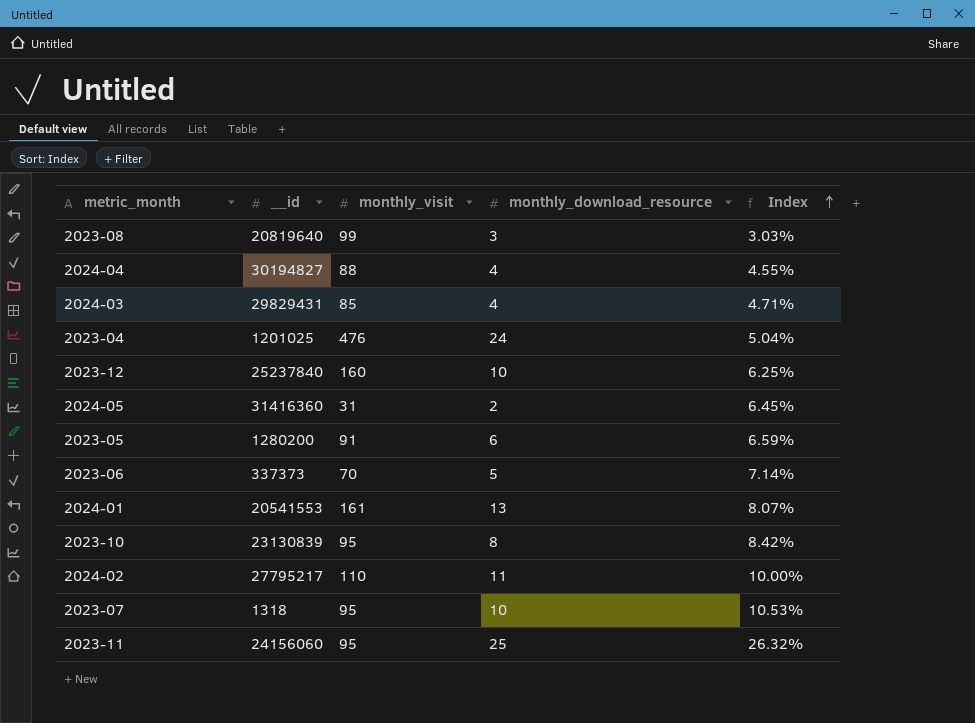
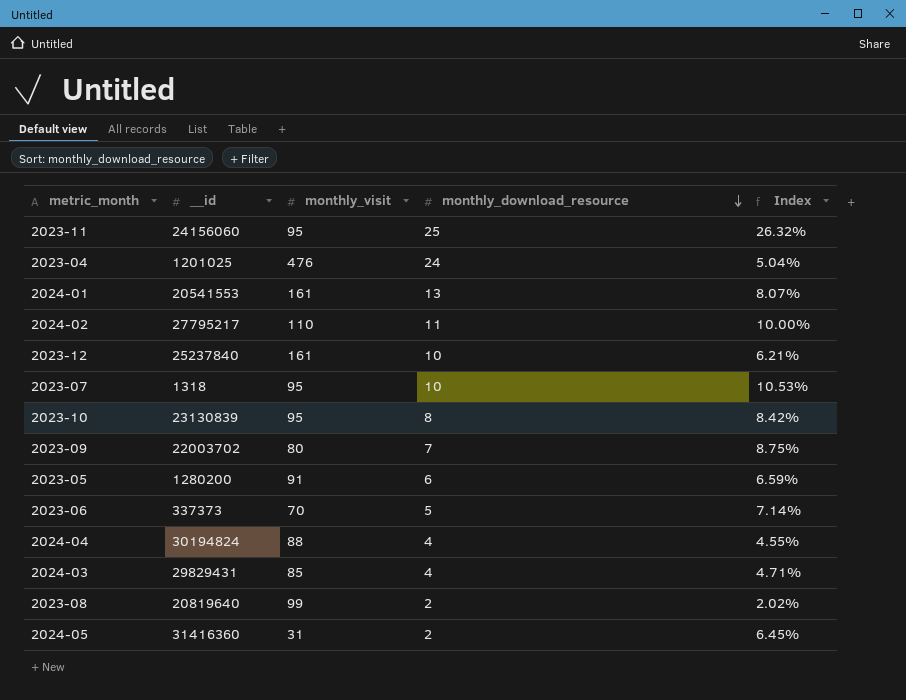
row order: Index ascending -> monthly_download_resource descending
2023-12 | monthly_visit: 160 -> 161
2023-12 | Index: 6.25% -> 6.21%
row 2023-09: none -> 22003702 | 80 | 7 | 8.75%
2024-04 | __id: 30194827 -> 30194824
2023-08 | monthly_download_resource: 3 -> 2
2023-08 | Index: 3.03% -> 2.02%

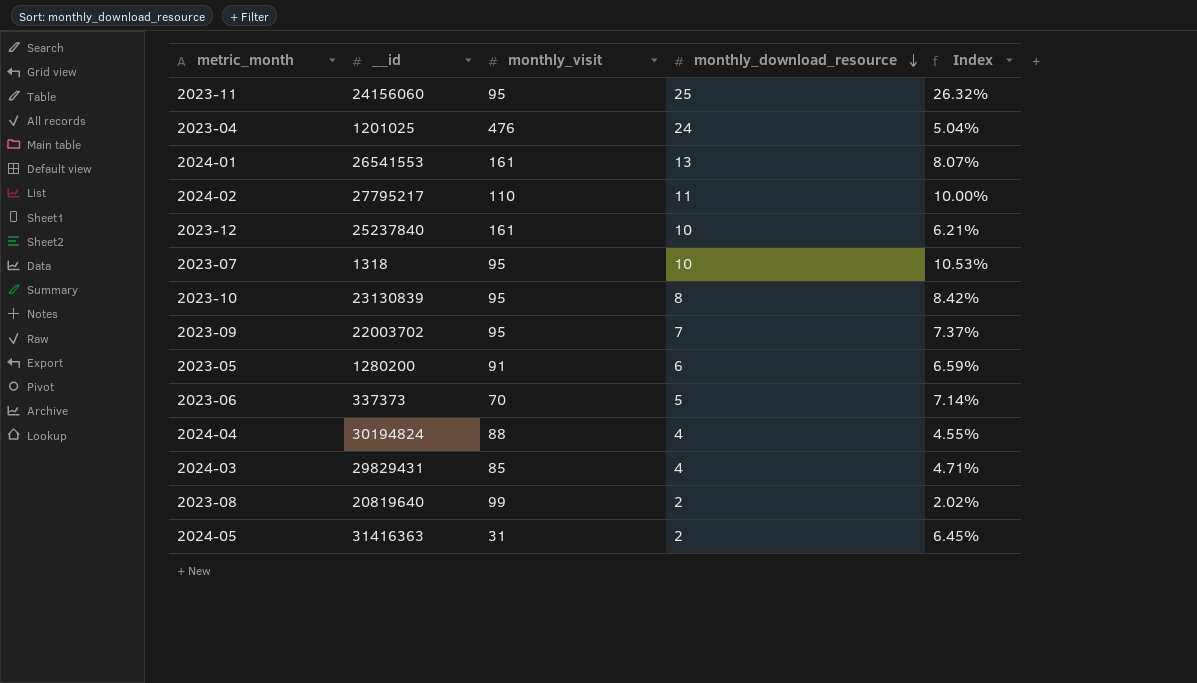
2024-01 | __id: 20541553 -> 26541553
2023-09 | monthly_visit: 80 -> 95
2023-09 | Index: 8.75% -> 7.37%
2024-05 | __id: 31416360 -> 31416363

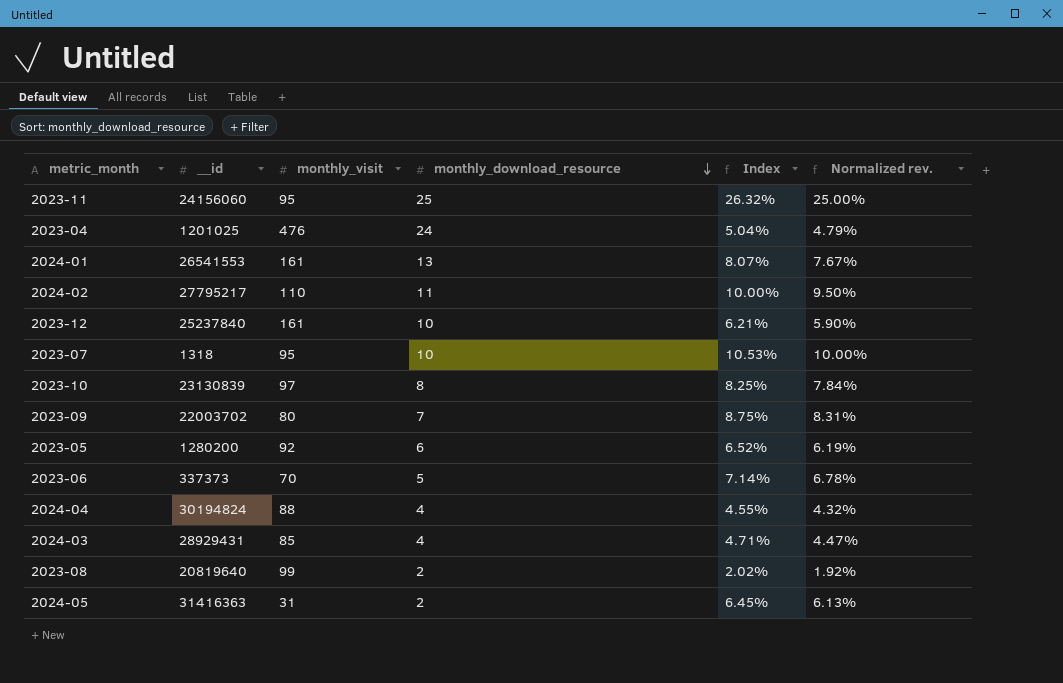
column Normalized rev. | formula: none -> [Index] * 0.95
2023-10 | monthly_visit: 95 -> 97
2023-10 | Index: 8.42% -> 8.25%
2023-09 | monthly_visit: 95 -> 80
2023-09 | Index: 7.37% -> 8.75%
2023-05 | monthly_visit: 91 -> 92
2023-05 | Index: 6.59% -> 6.52%
2024-03 | __id: 29829431 -> 28929431

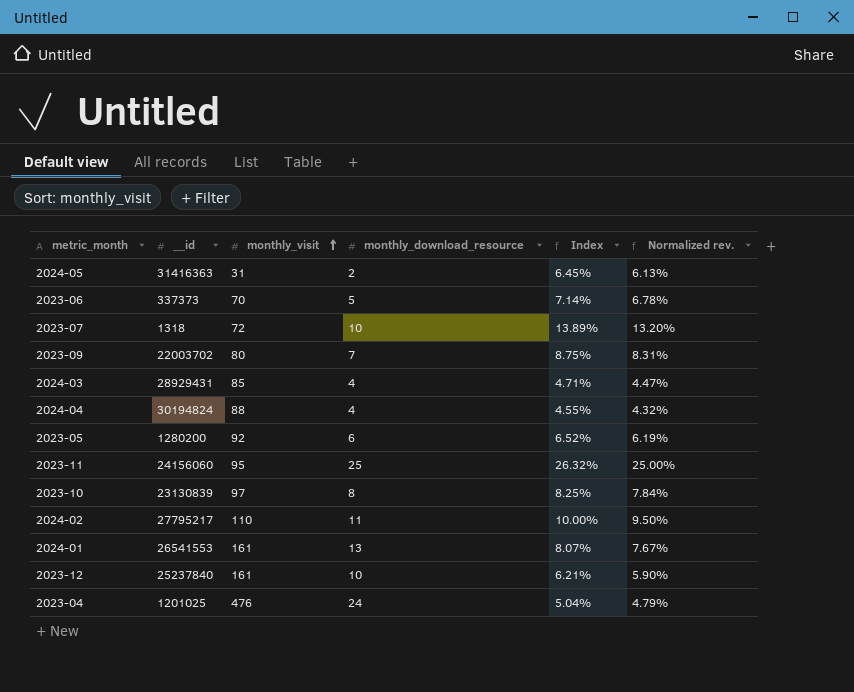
row order: monthly_download_resource descending -> monthly_visit ascending
row 2023-08: 20819640 | 99 | 2 | 2.02% | 1.92% -> none
2023-07 | monthly_visit: 95 -> 72
2023-07 | Index: 10.53% -> 13.89%
2023-07 | Normalized rev.: 10.00% -> 13.20%

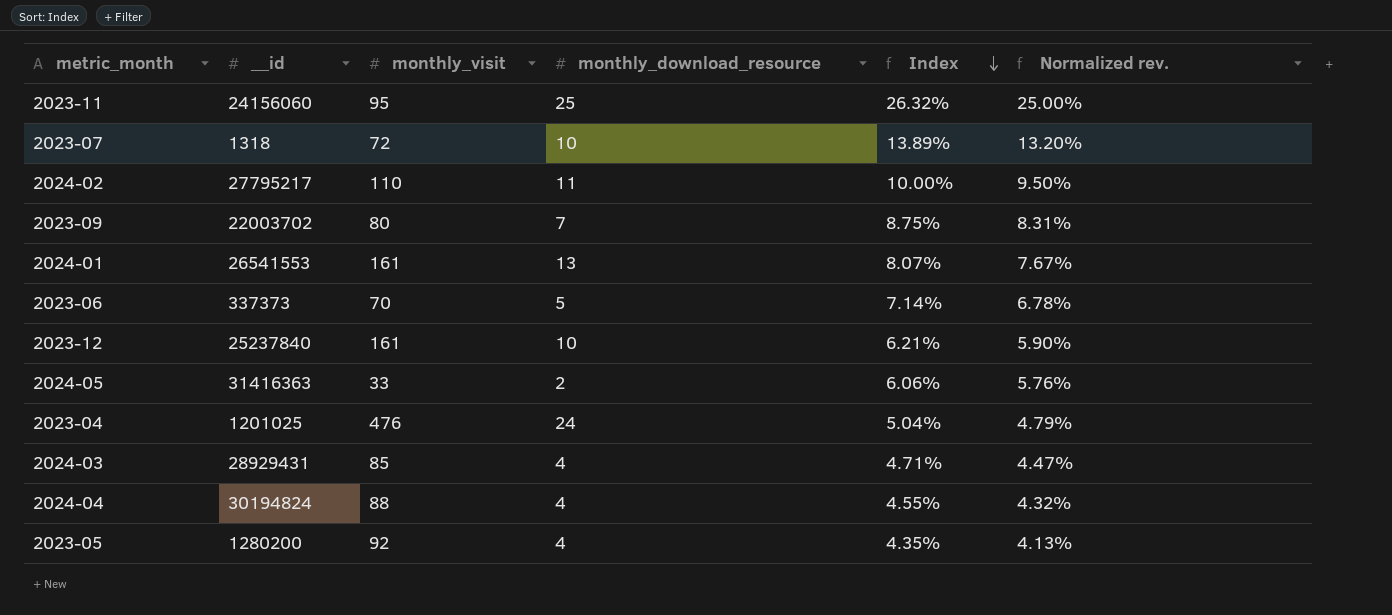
row order: monthly_visit ascending -> Index descending
row 2023-10: 23130839 | 97 | 8 | 8.25% | 7.84% -> none
2024-05 | monthly_visit: 31 -> 33
2024-05 | Index: 6.45% -> 6.06%
2024-05 | Normalized rev.: 6.13% -> 5.76%
2023-05 | monthly_download_resource: 6 -> 4
2023-05 | Index: 6.52% -> 4.35%
2023-05 | Normalized rev.: 6.19% -> 4.13%

